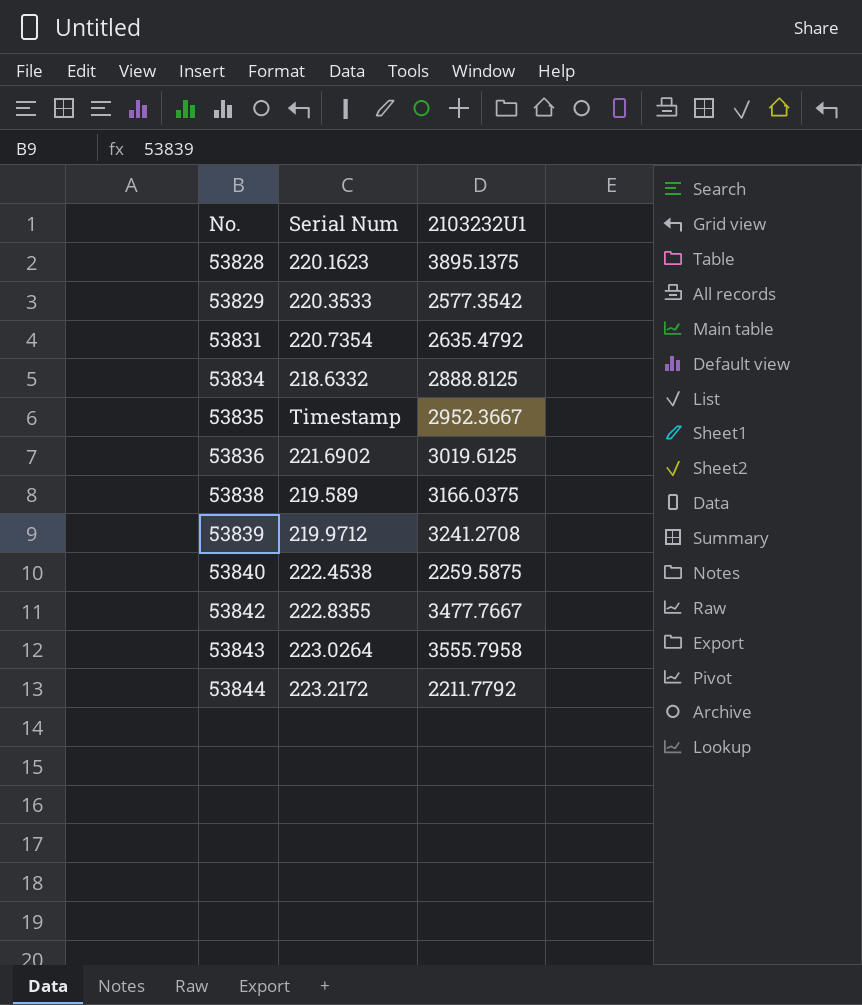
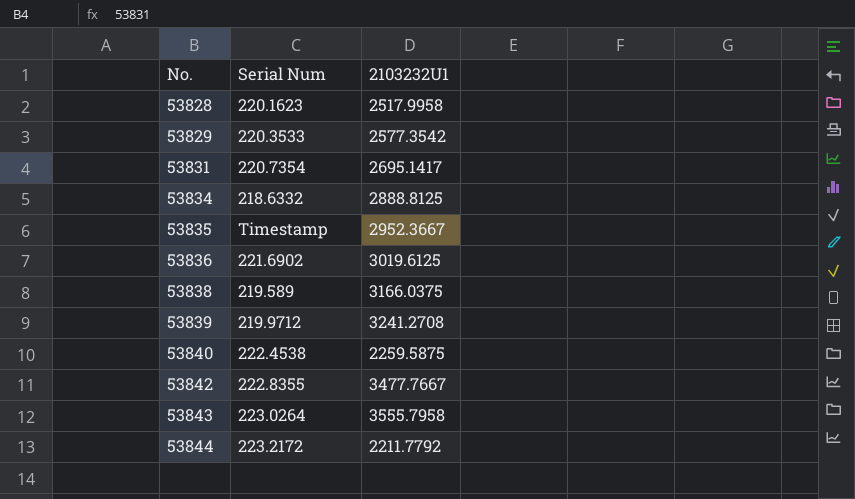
53828 | 2103232U1: 3895.1375 -> 2517.9958
53831 | 2103232U1: 2635.4792 -> 2695.1417

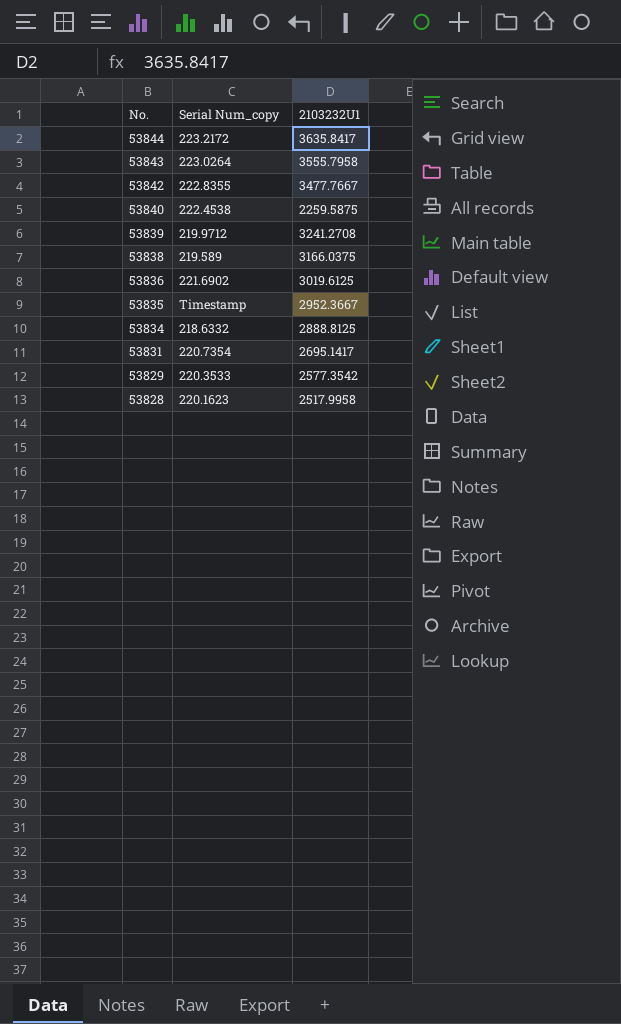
row order: No. ascending -> No. descending
column name: Serial Num -> Serial Num_copy
53844 | 2103232U1: 2211.7792 -> 3635.8417

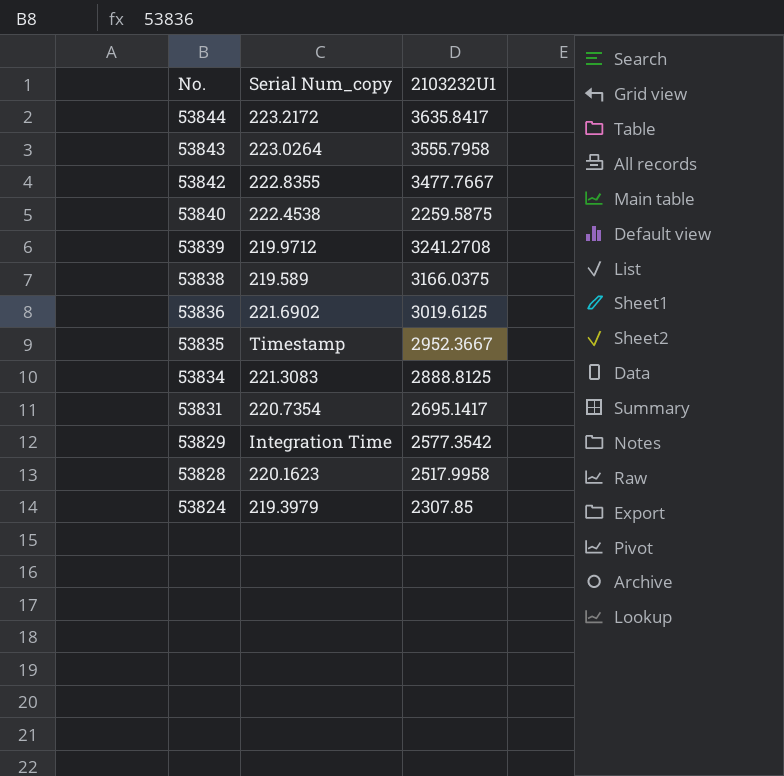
53834 | Serial Num_copy: 218.6332 -> 221.3083
53829 | Serial Num_copy: 220.3533 -> Integration Time
row 53824: none -> 219.3979 | 2307.85

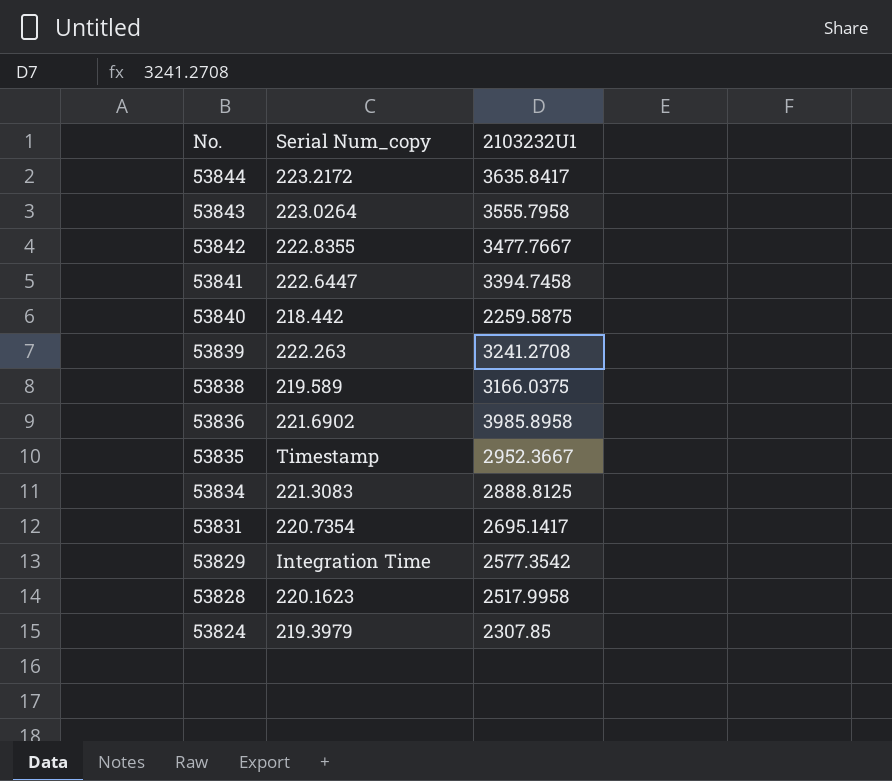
row 53841: none -> 222.6447 | 3394.7458
53840 | Serial Num_copy: 222.4538 -> 218.442
53839 | Serial Num_copy: 219.9712 -> 222.263
53836 | 2103232U1: 3019.6125 -> 3985.8958

